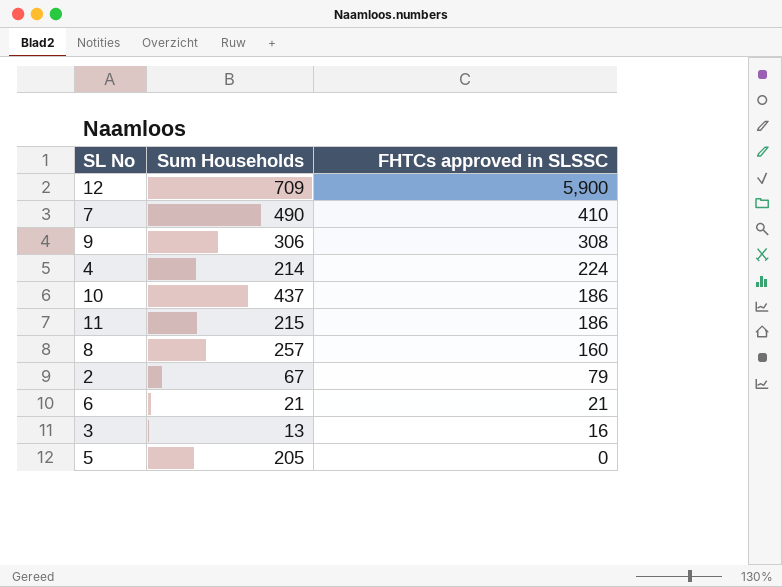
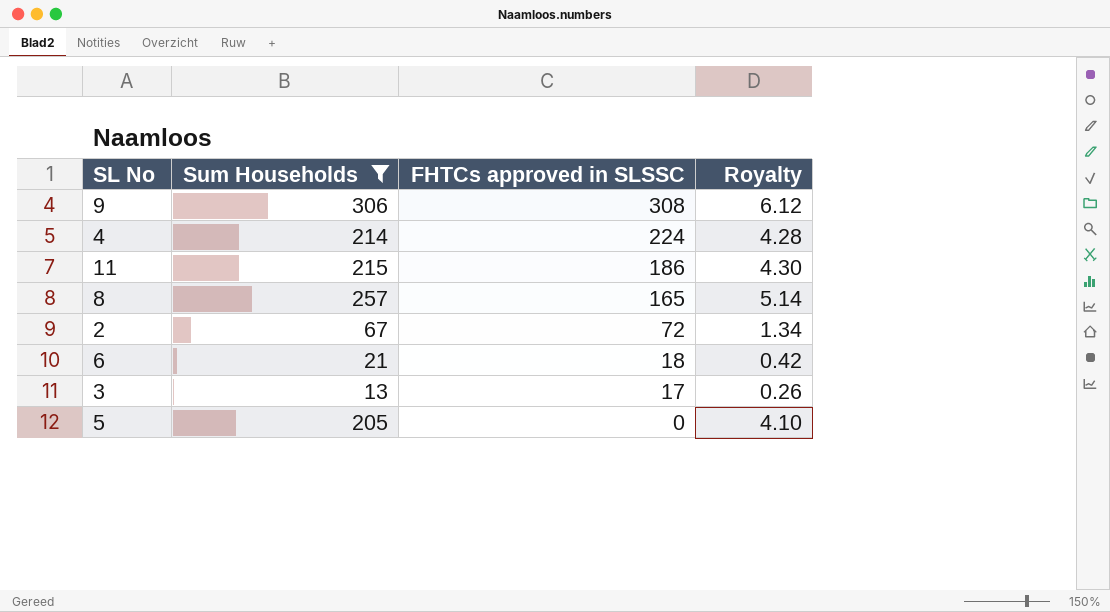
filter: none -> Sum Households <= 306
column Royalty | formula: none -> [Sum Households] * 0.02
8 | FHTCs approved in SLSSC: 160 -> 165
2 | FHTCs approved in SLSSC: 79 -> 72
6 | FHTCs approved in SLSSC: 21 -> 18
3 | FHTCs approved in SLSSC: 16 -> 17

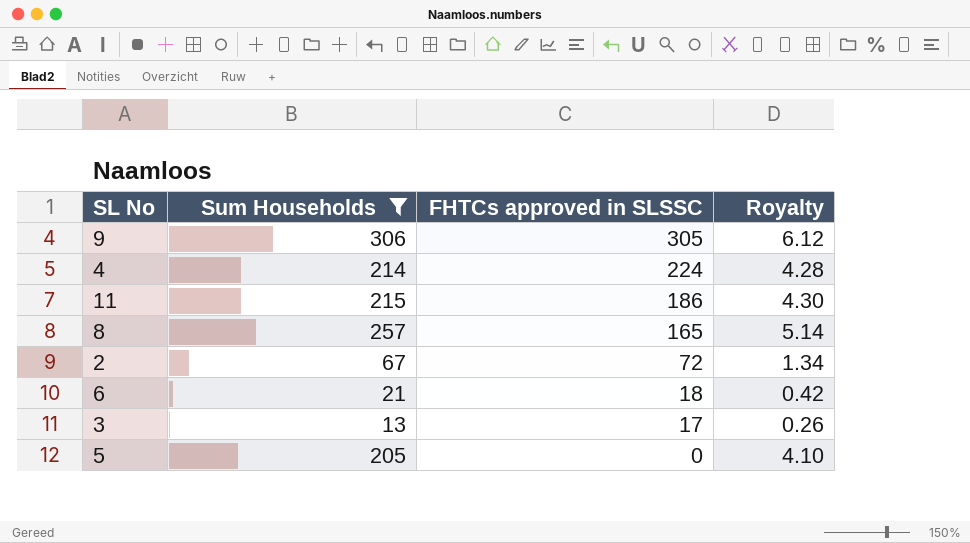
9 | FHTCs approved in SLSSC: 308 -> 305

